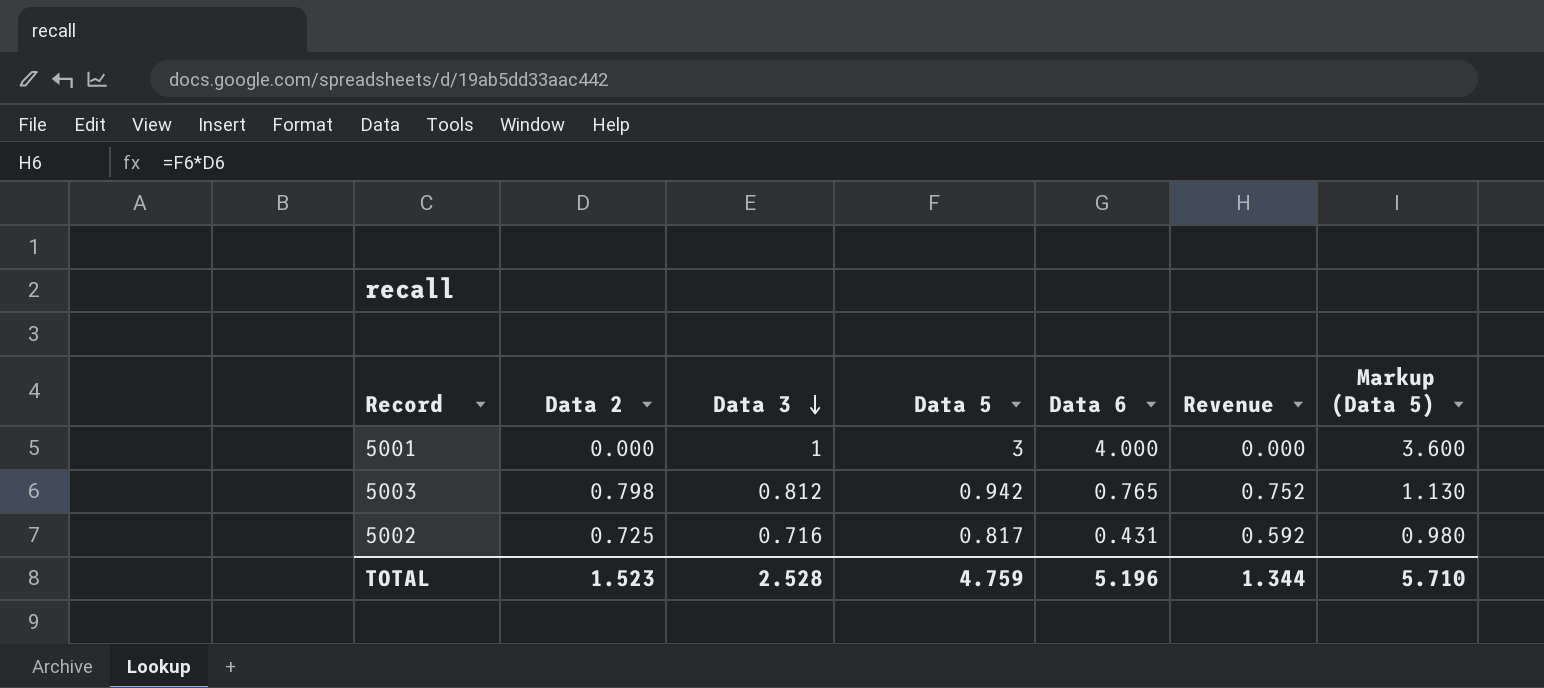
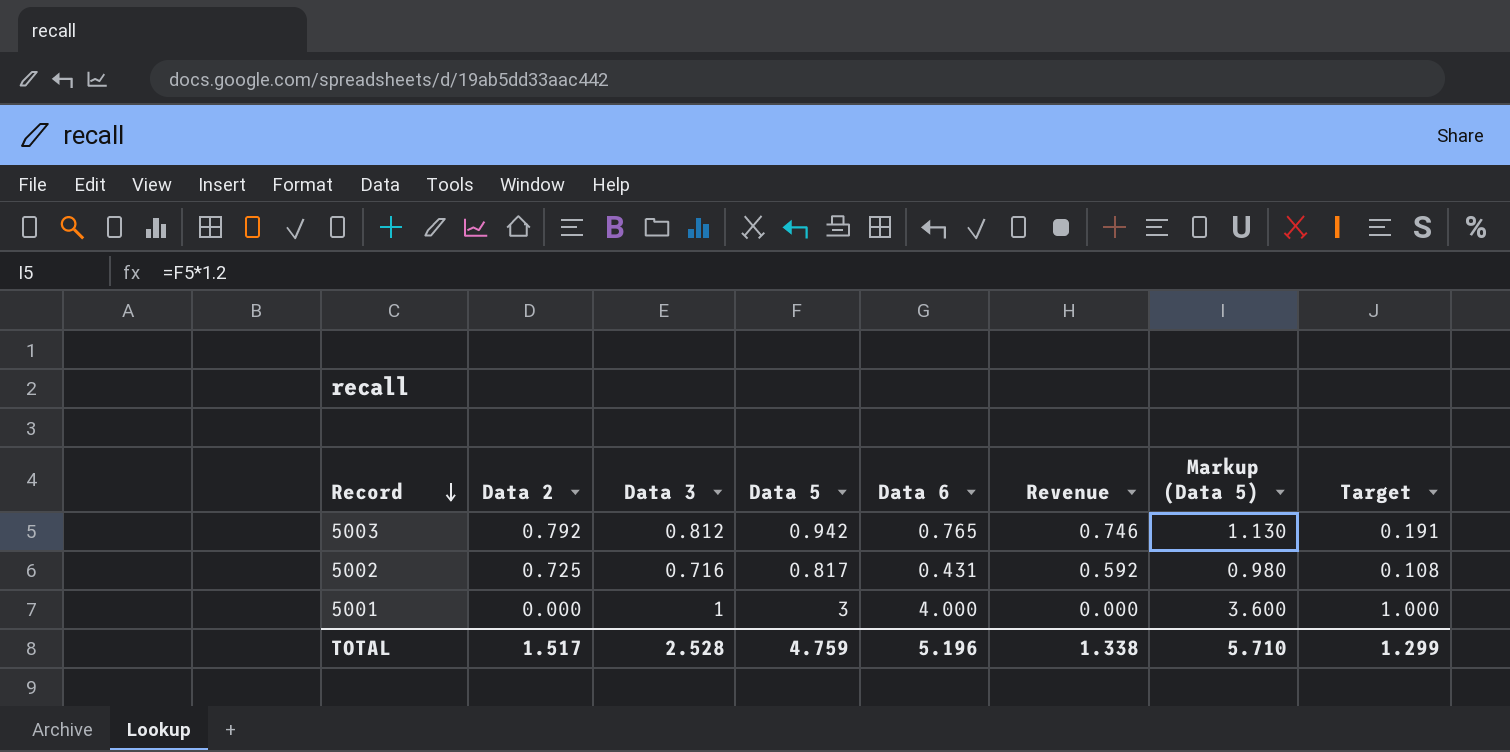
row order: Data 3 descending -> Record descending
column Target | formula: none -> [Data 6] * 0.25
5003 | Data 2: 0.798 -> 0.792
5003 | Revenue: 0.752 -> 0.746
TOTAL | Data 2: 1.523 -> 1.517
TOTAL | Revenue: 1.344 -> 1.338

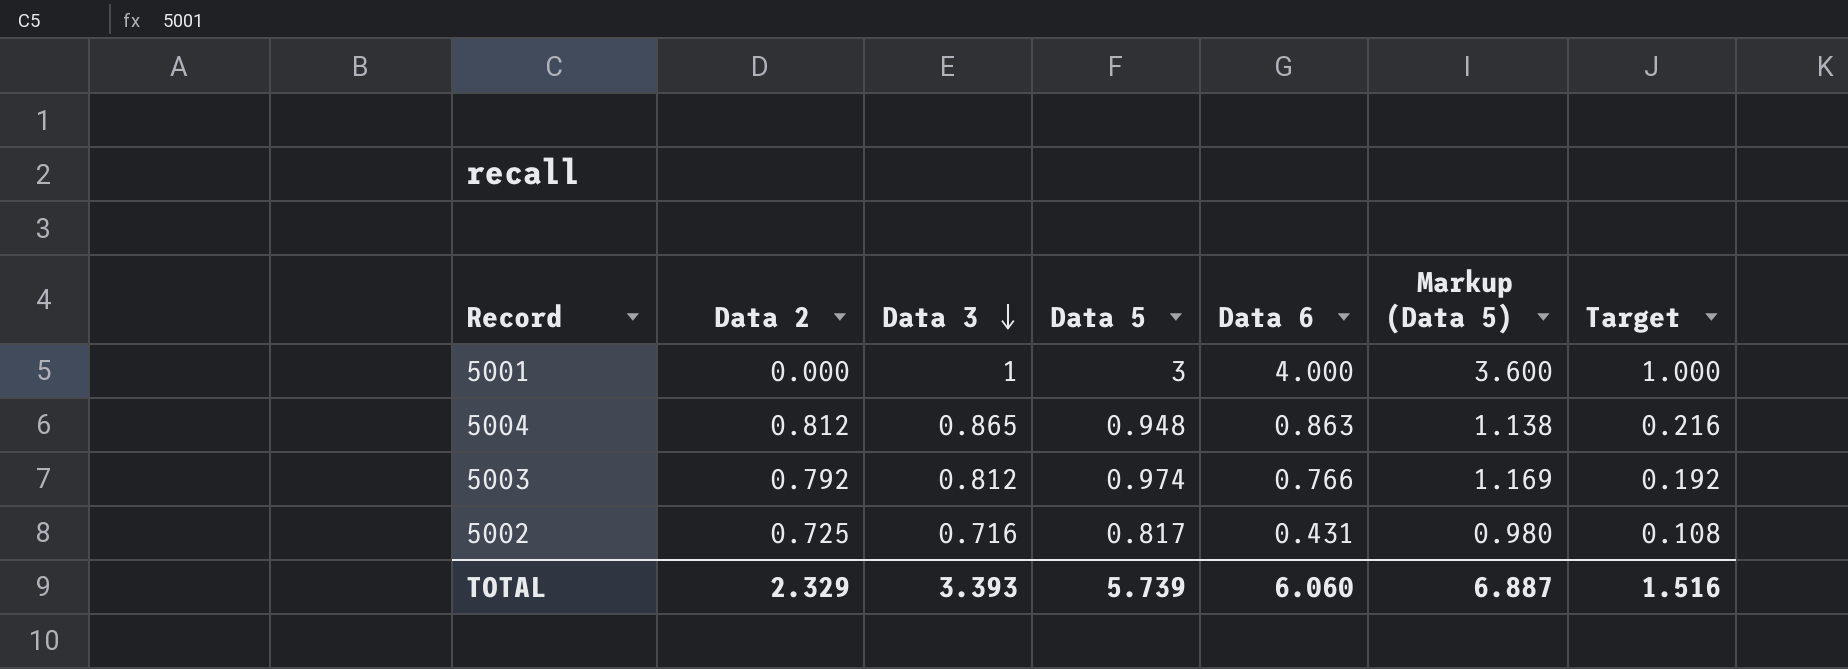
row order: Record descending -> Data 3 descending
column Revenue | formula: [Data 2] * [Data 5] -> none
row 5004: none -> 0.812 | 0.865 | 0.948 | 0.863 | 1.138 | 0.216
5003 | Data 5: 0.942 -> 0.974
5003 | Data 6: 0.765 -> 0.766
5003 | Markup (Data 5): 1.130 -> 1.169
5003 | Target: 0.191 -> 0.192
TOTAL | Data 2: 1.517 -> 2.329
TOTAL | Data 3: 2.528 -> 3.393
TOTAL | Data 5: 4.759 -> 5.739
TOTAL | Data 6: 5.196 -> 6.060
TOTAL | Markup (Data 5): 5.710 -> 6.887
TOTAL | Target: 1.299 -> 1.516

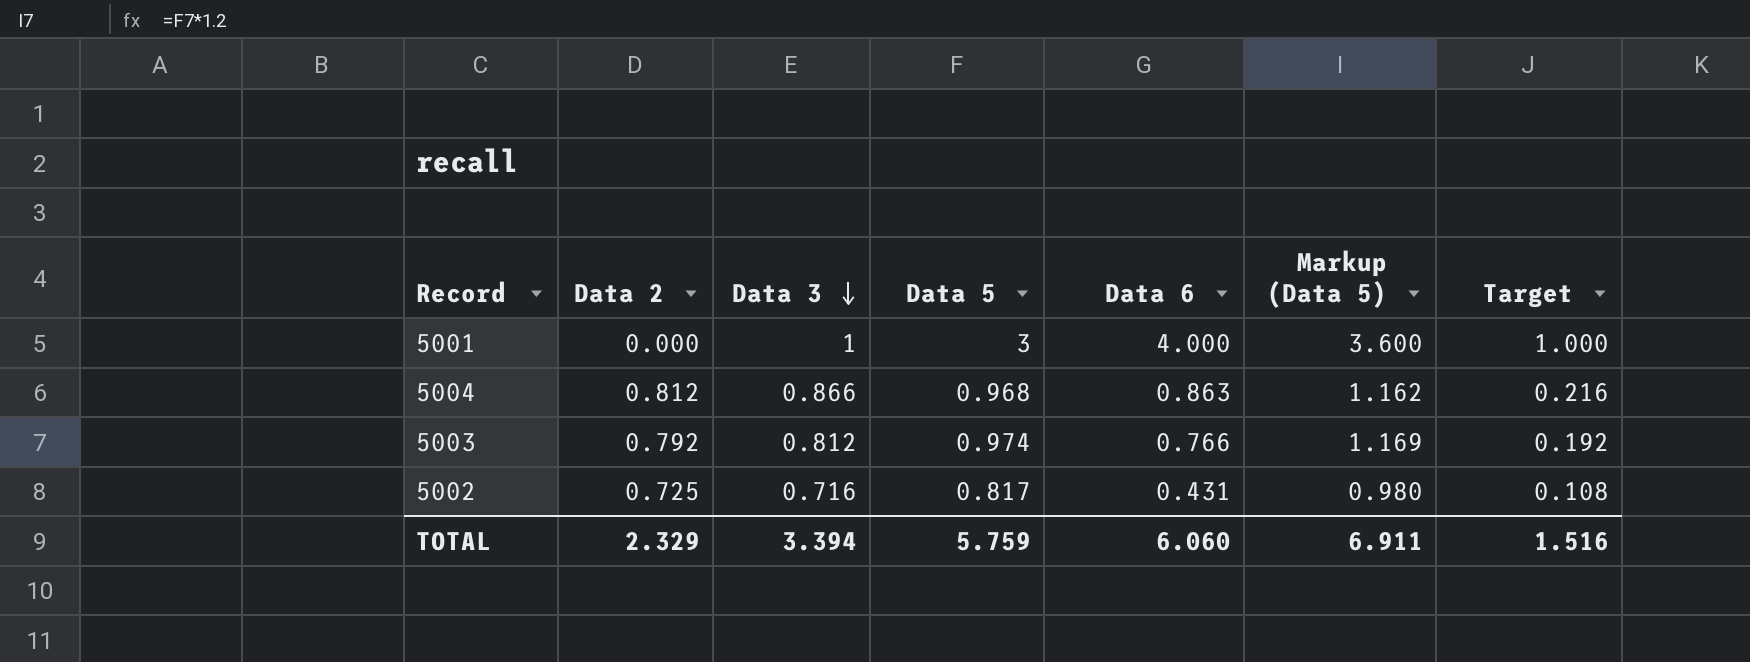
5004 | Data 3: 0.865 -> 0.866
5004 | Data 5: 0.948 -> 0.968
5004 | Markup (Data 5): 1.138 -> 1.162
TOTAL | Data 3: 3.393 -> 3.394
TOTAL | Data 5: 5.739 -> 5.759
TOTAL | Markup (Data 5): 6.887 -> 6.911

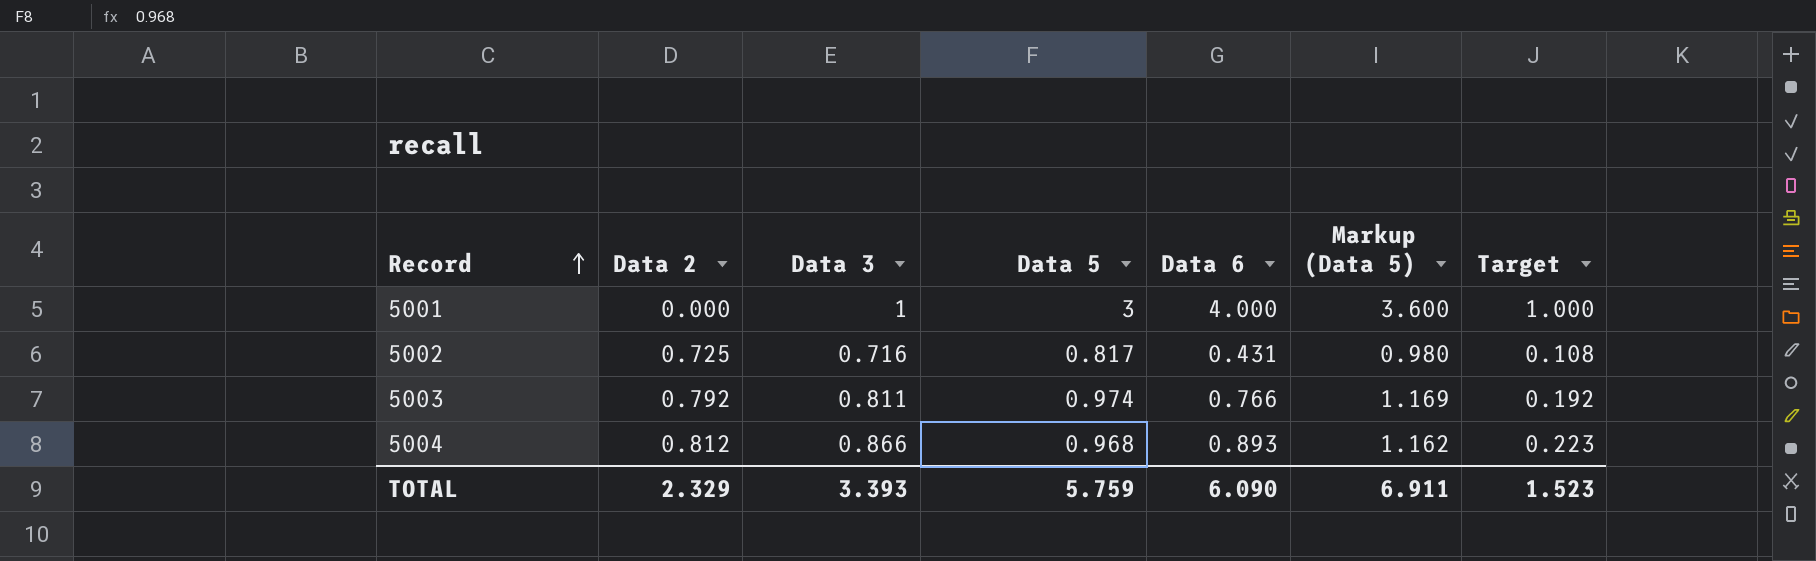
row order: Data 3 descending -> Record ascending
5003 | Data 3: 0.812 -> 0.811
5004 | Data 6: 0.863 -> 0.893
5004 | Target: 0.216 -> 0.223
TOTAL | Data 3: 3.394 -> 3.393
TOTAL | Data 6: 6.060 -> 6.090
TOTAL | Target: 1.516 -> 1.523

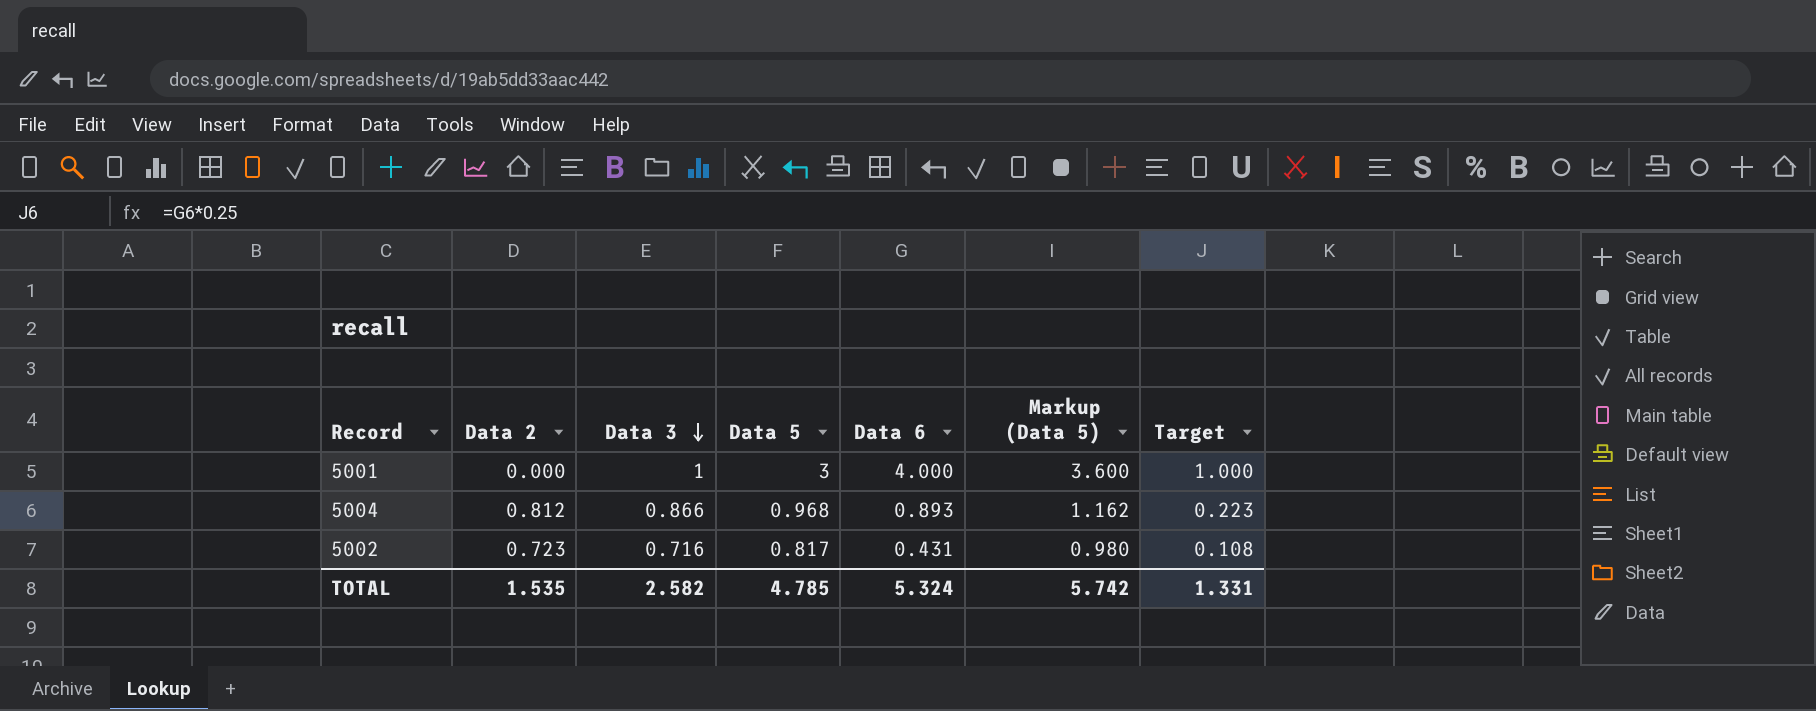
row order: Record ascending -> Data 3 descending
row 5003: 0.792 | 0.811 | 0.974 | 0.766 | 1.169 | 0.192 -> none
5002 | Data 2: 0.725 -> 0.723
TOTAL | Data 2: 2.329 -> 1.535
TOTAL | Data 3: 3.393 -> 2.582
TOTAL | Data 5: 5.759 -> 4.785
TOTAL | Data 6: 6.090 -> 5.324
TOTAL | Markup (Data 5): 6.911 -> 5.742
TOTAL | Target: 1.523 -> 1.331

